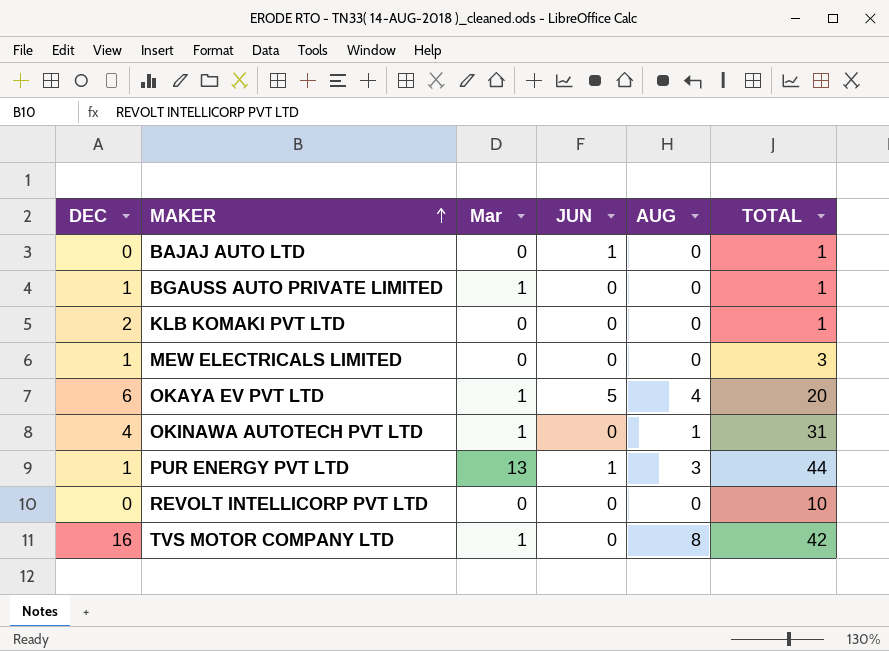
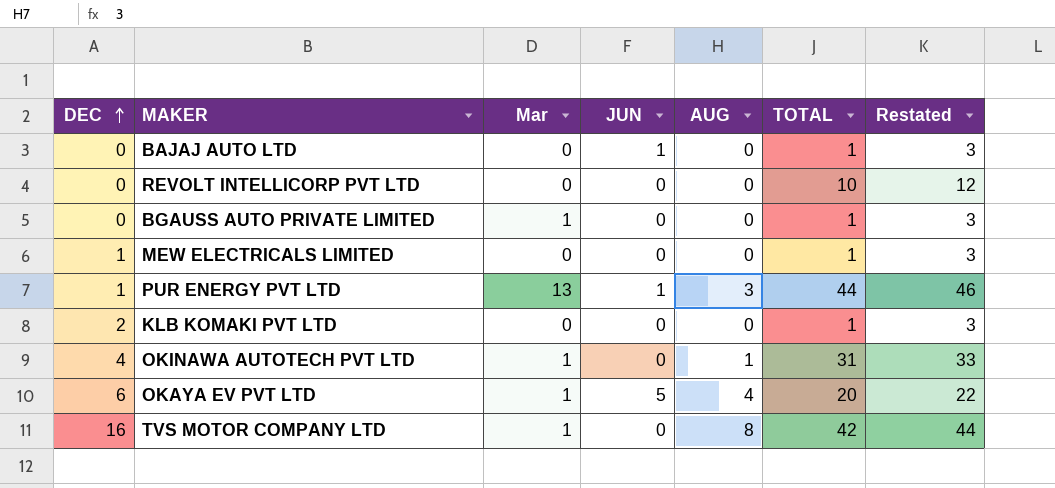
row order: MAKER ascending -> DEC ascending
column Restated | formula: none -> [TOTAL] + 2
BGAUSS AUTO PRIVATE LIMITED | DEC: 1 -> 0
MEW ELECTRICALS LIMITED | TOTAL: 3 -> 1

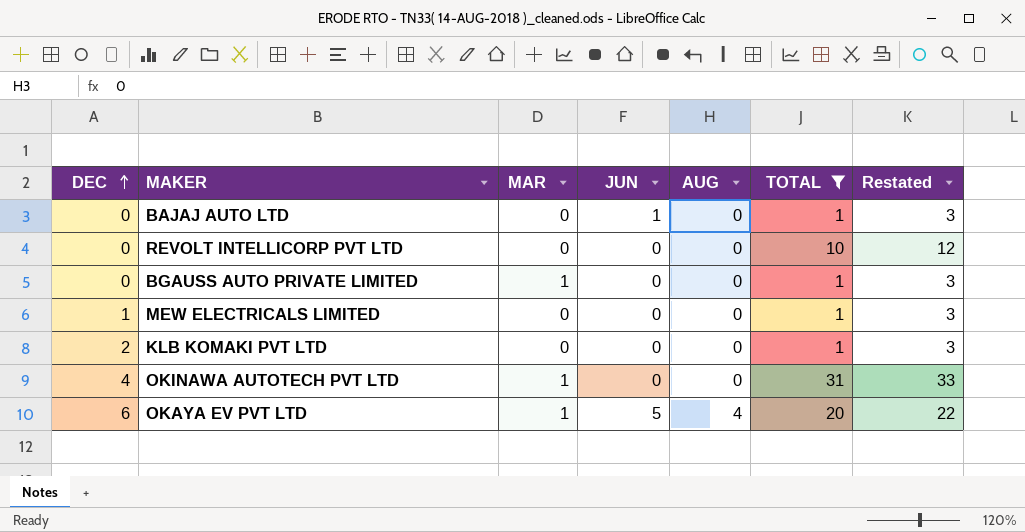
filter: none -> TOTAL <= 31
column name: Mar -> MAR
OKINAWA AUTOTECH PVT LTD | AUG: 1 -> 0

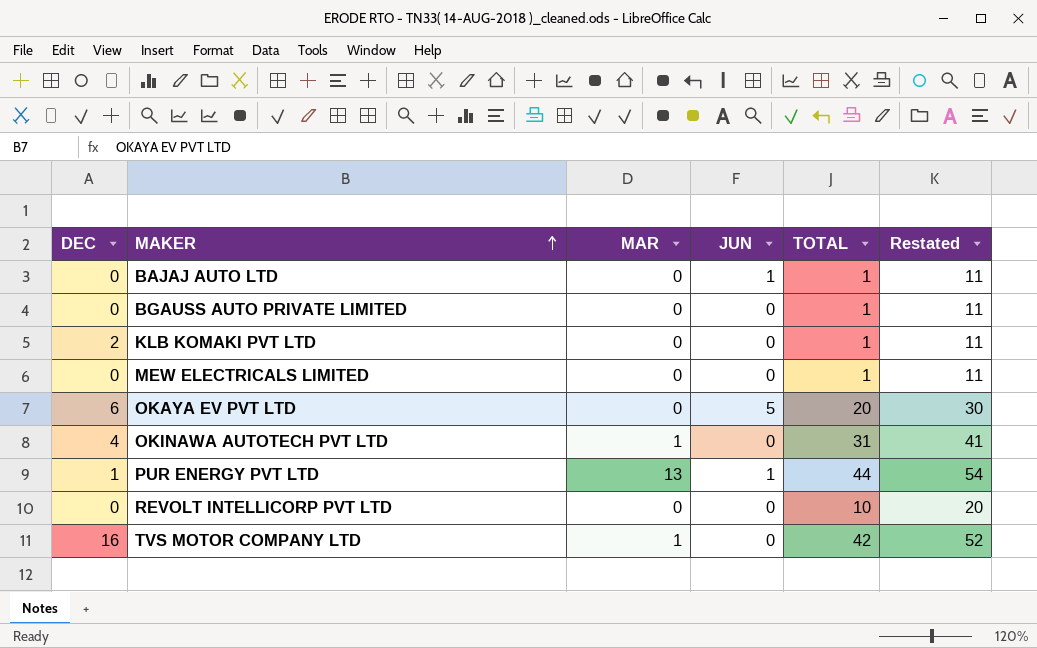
filter: TOTAL <= 31 -> none
row order: DEC ascending -> MAKER ascending
column AUG | position: 5 -> none
column Restated | formula: [TOTAL] + 2 -> [TOTAL] + 10
BGAUSS AUTO PRIVATE LIMITED | MAR: 1 -> 0
MEW ELECTRICALS LIMITED | DEC: 1 -> 0
OKAYA EV PVT LTD | MAR: 1 -> 0

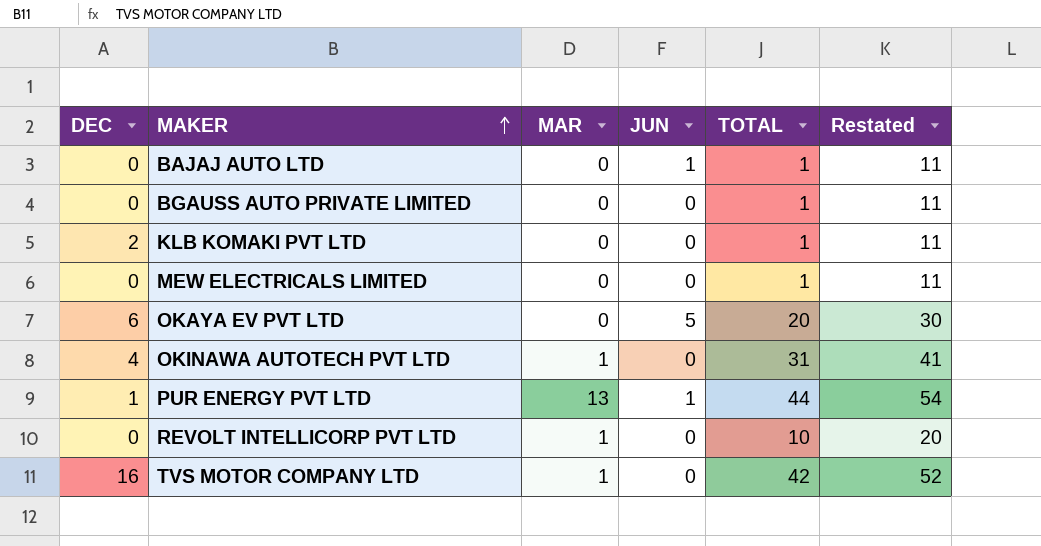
REVOLT INTELLICORP PVT LTD | MAR: 0 -> 1

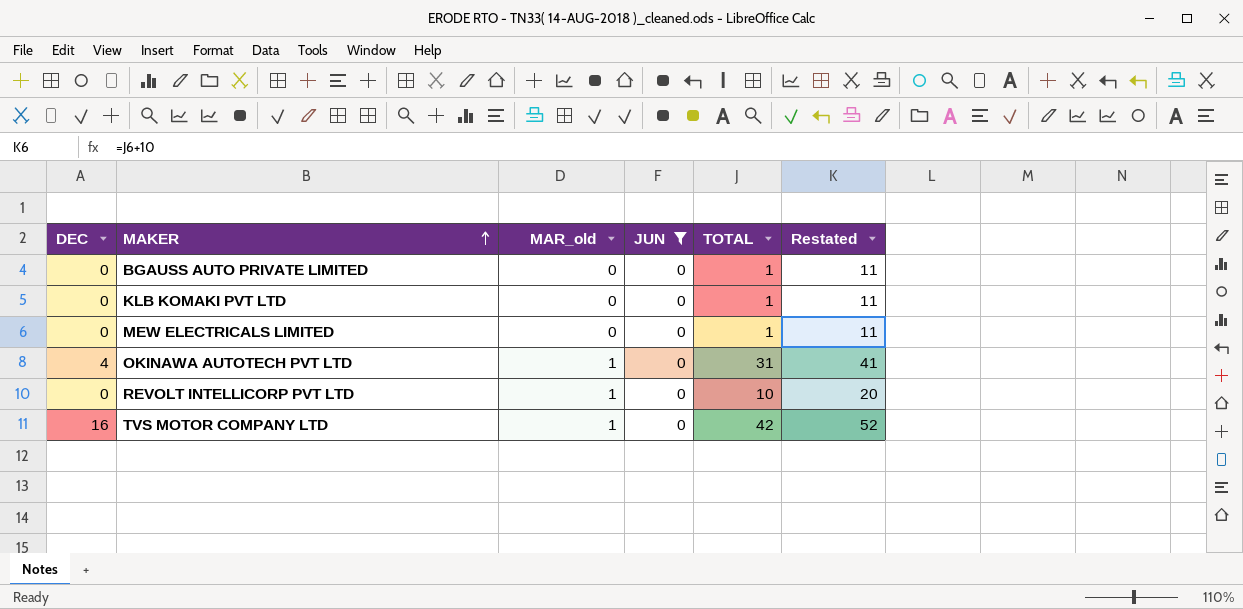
filter: none -> JUN = 0
column name: MAR -> MAR_old
KLB KOMAKI PVT LTD | DEC: 2 -> 0

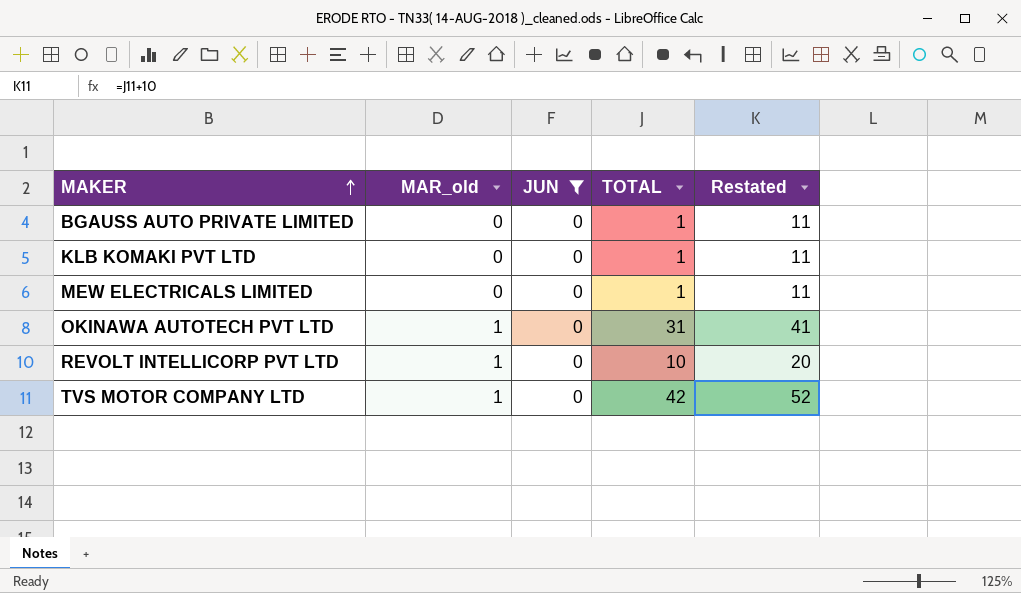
column DEC | position: 1 -> none

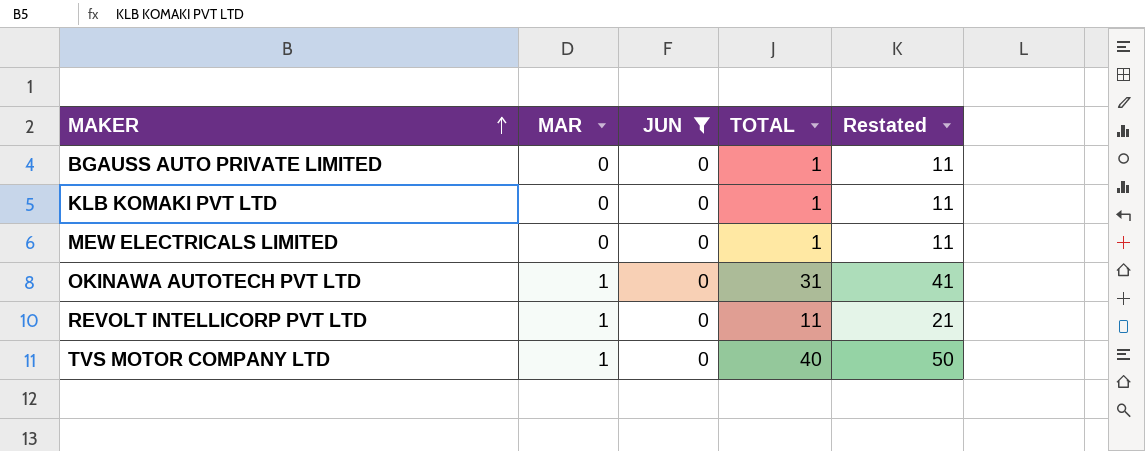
column name: MAR_old -> MAR
REVOLT INTELLICORP PVT LTD | TOTAL: 10 -> 11
REVOLT INTELLICORP PVT LTD | Restated: 20 -> 21
TVS MOTOR COMPANY LTD | TOTAL: 42 -> 40
TVS MOTOR COMPANY LTD | Restated: 52 -> 50

